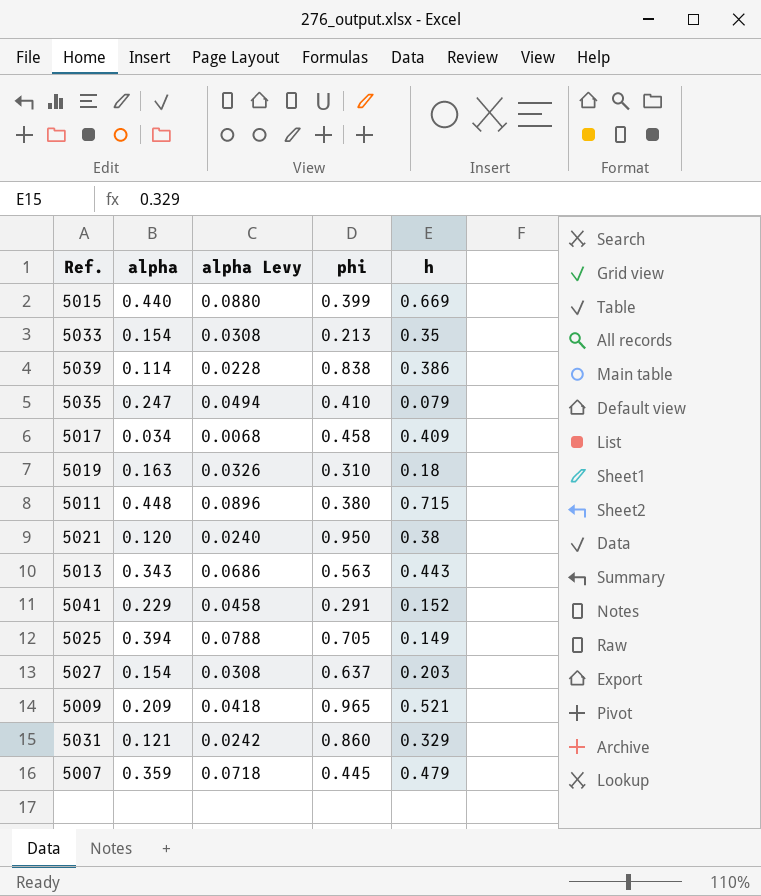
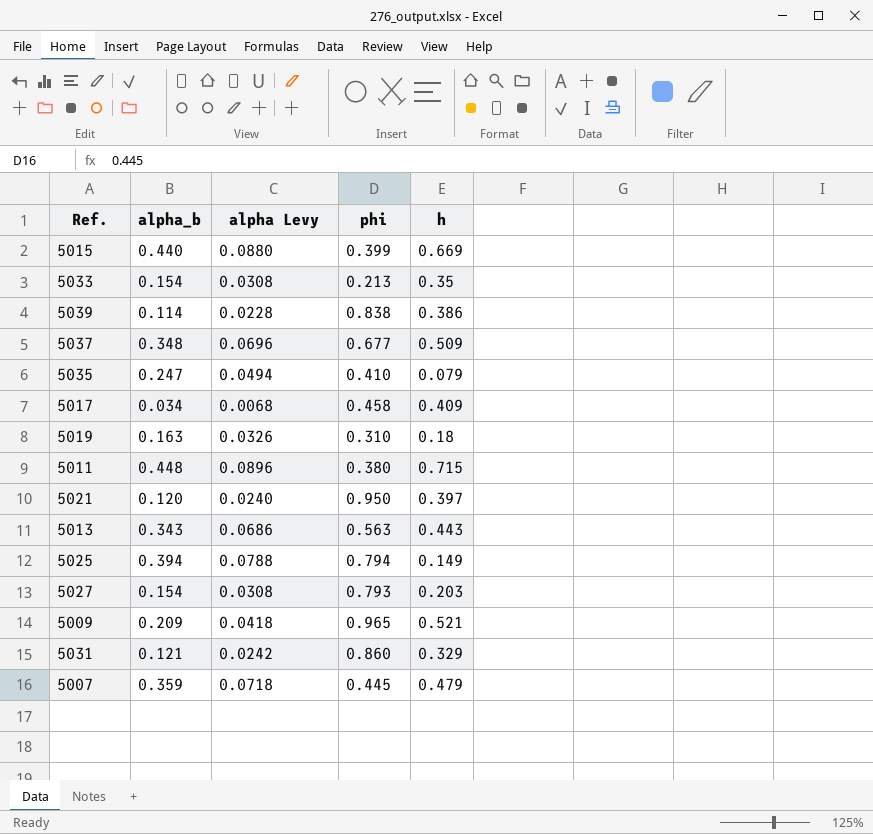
column name: alpha -> alpha_b
row 5041: 0.229 | 0.0458 | 0.291 | 0.152 -> none
row 5037: none -> 0.348 | 0.0696 | 0.677 | 0.509
5021 | h: 0.38 -> 0.397
5025 | phi: 0.705 -> 0.794
5027 | phi: 0.637 -> 0.793

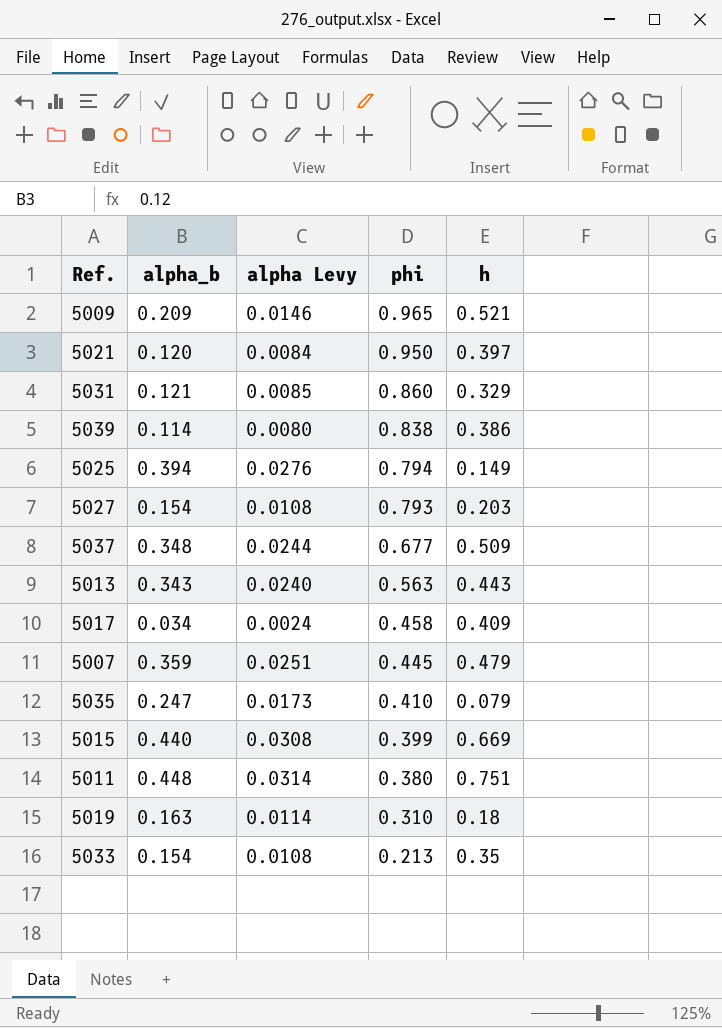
row order: none -> phi descending
column alpha Levy | formula: [alpha_b] * 0.2 -> [alpha_b] * 0.07
5011 | h: 0.715 -> 0.751

